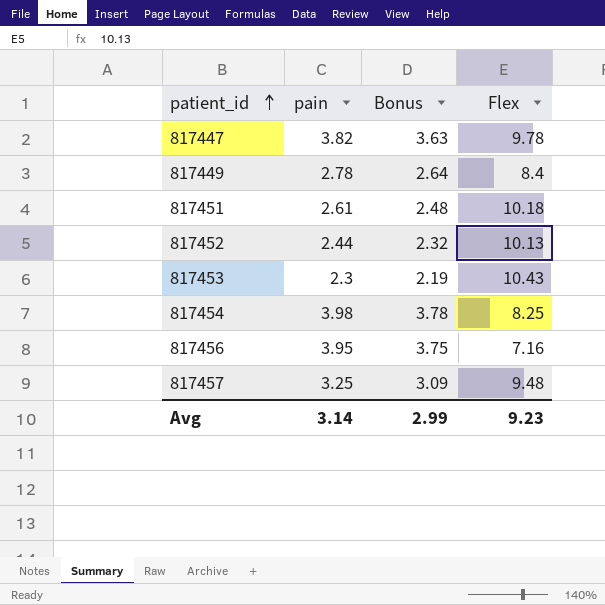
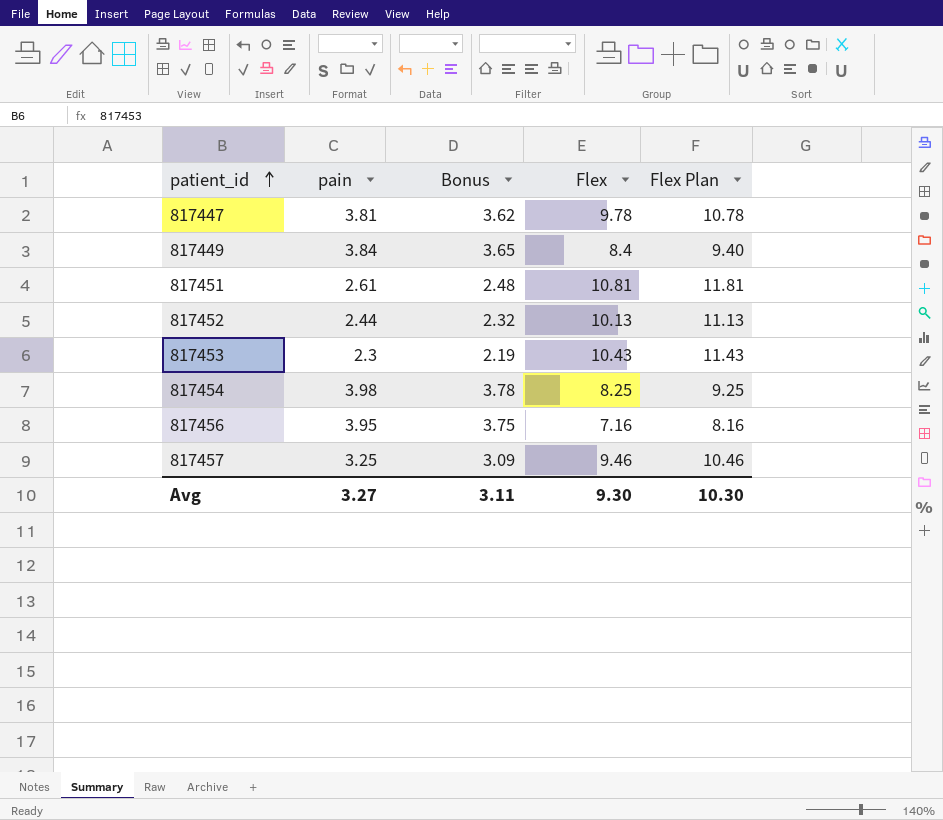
column Flex Plan | formula: none -> [Flex] + 1
817447 | pain: 3.82 -> 3.81
817447 | Bonus: 3.63 -> 3.62
817449 | pain: 2.78 -> 3.84
817449 | Bonus: 2.64 -> 3.65
817451 | Flex: 10.18 -> 10.81
817457 | Flex: 9.48 -> 9.46
Avg | pain: 3.14 -> 3.27
Avg | Bonus: 2.99 -> 3.11
Avg | Flex: 9.23 -> 9.30

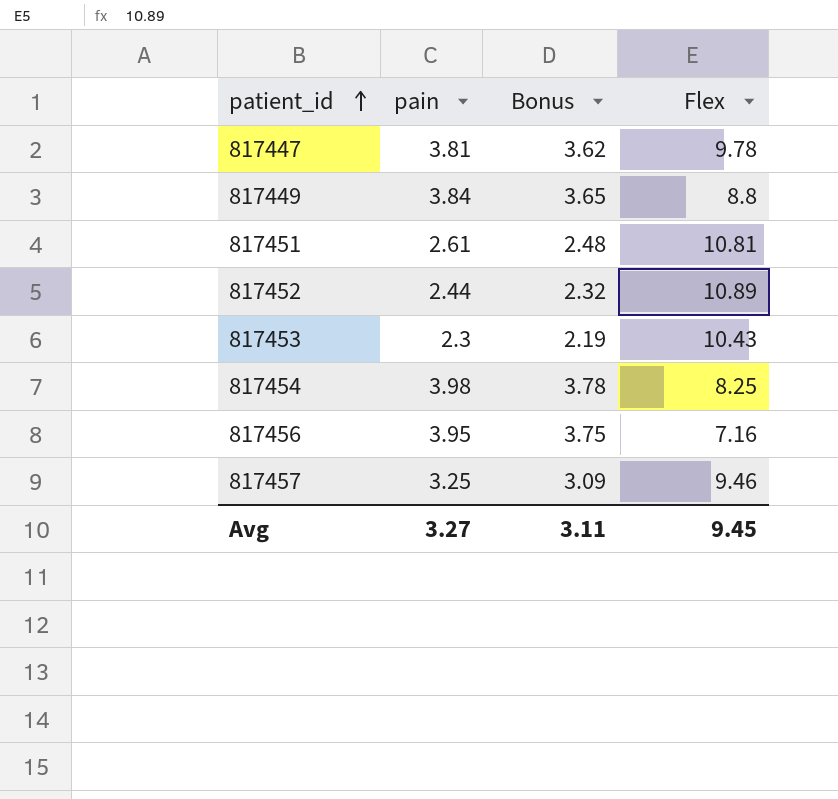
column Flex Plan | formula: [Flex] + 1 -> none
817449 | Flex: 8.4 -> 8.8
817452 | Flex: 10.13 -> 10.89
Avg | Flex: 9.30 -> 9.45

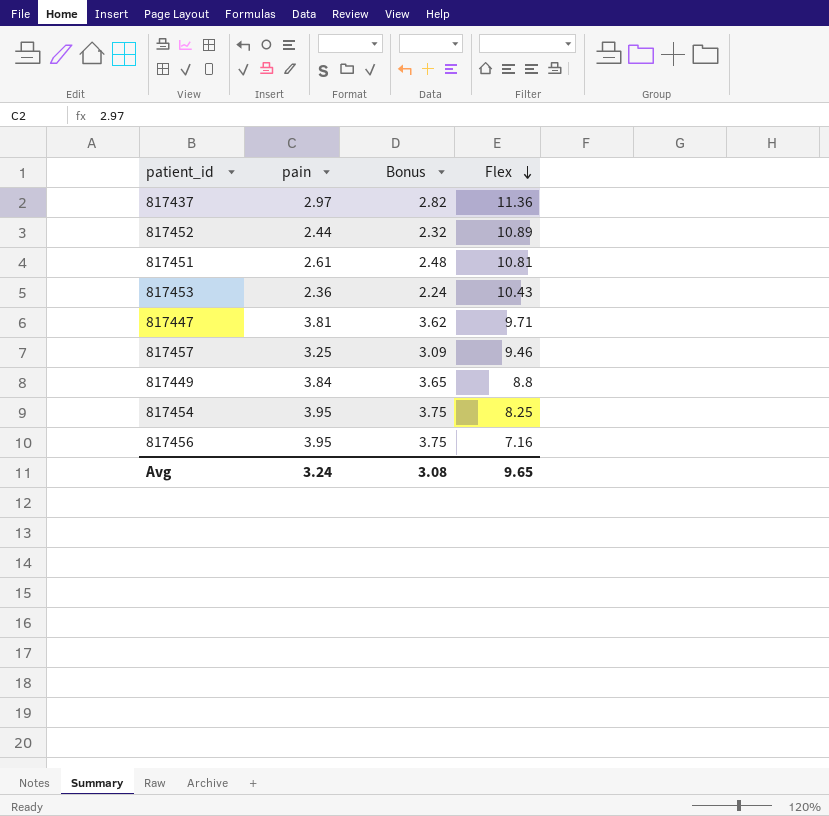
row order: patient_id ascending -> Flex descending
row 817437: none -> 2.97 | 2.82 | 11.36
817453 | pain: 2.3 -> 2.36
817453 | Bonus: 2.19 -> 2.24
817447 | Flex: 9.78 -> 9.71
817454 | pain: 3.98 -> 3.95
817454 | Bonus: 3.78 -> 3.75
Avg | pain: 3.27 -> 3.24
Avg | Bonus: 3.11 -> 3.08
Avg | Flex: 9.45 -> 9.65

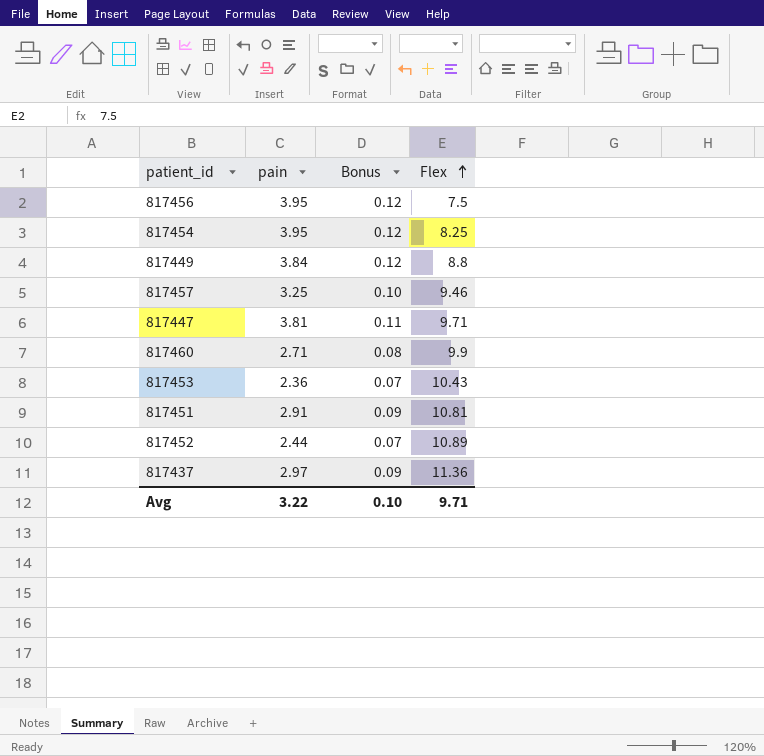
row order: Flex descending -> Flex ascending
column Bonus | formula: [pain] * 0.95 -> [pain] * 0.03
817456 | Flex: 7.16 -> 7.5
row 817460: none -> 2.71 | 0.08 | 9.9
817451 | pain: 2.61 -> 2.91
Avg | pain: 3.24 -> 3.22
Avg | Bonus: 3.08 -> 0.10
Avg | Flex: 9.65 -> 9.71

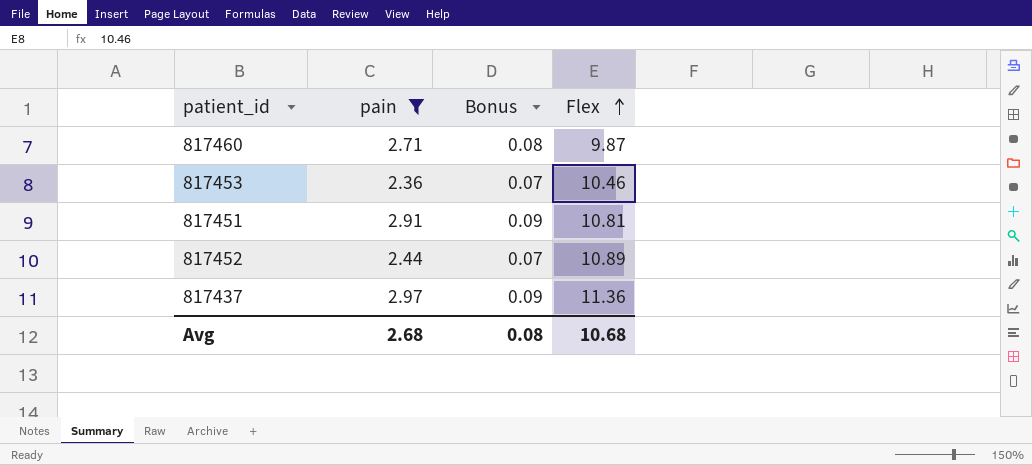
filter: none -> pain <= 2.97
817460 | Flex: 9.9 -> 9.87
817453 | Flex: 10.43 -> 10.46
Avg | pain: 3.22 -> 2.68
Avg | Bonus: 0.10 -> 0.08
Avg | Flex: 9.71 -> 10.68

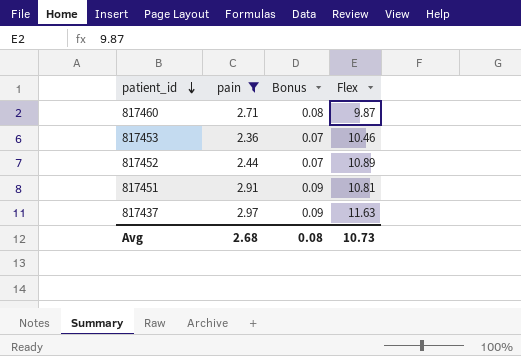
row order: Flex ascending -> patient_id descending
817437 | Flex: 11.36 -> 11.63
Avg | Flex: 10.68 -> 10.73

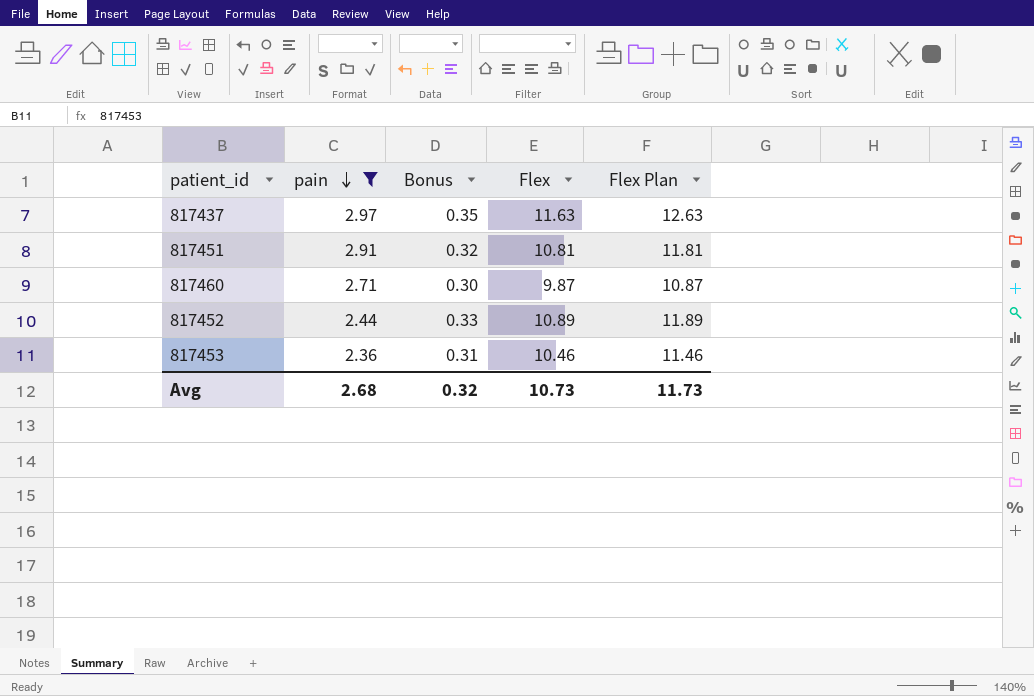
row order: patient_id descending -> pain descending
column Bonus | formula: [pain] * 0.03 -> [Flex] * 0.03
column Flex Plan | formula: none -> [Flex] + 1
Avg | Bonus: 0.08 -> 0.32

